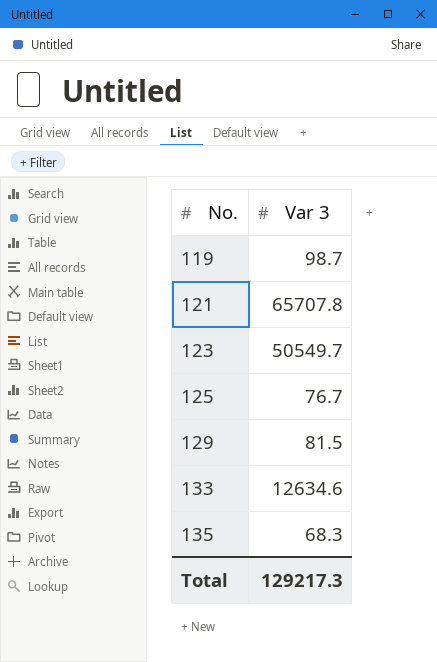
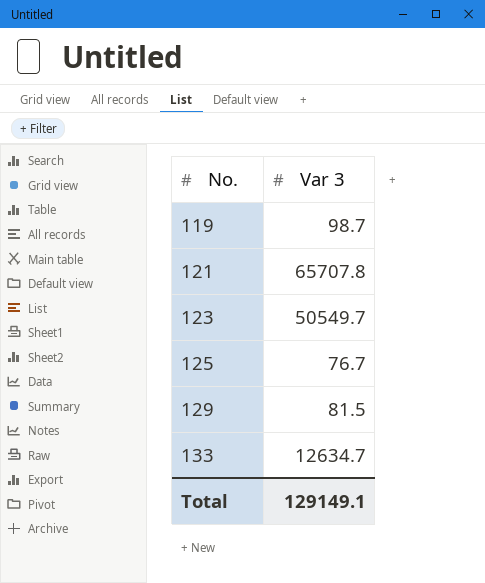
row 135: 68.3 -> none
133 | Var 3: 12634.6 -> 12634.7
Total | Var 3: 129217.3 -> 129149.1

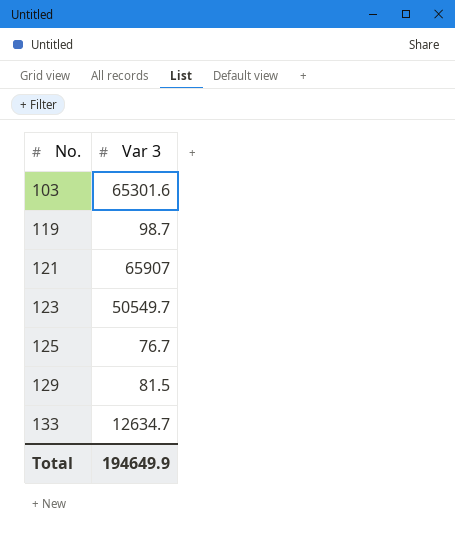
row 103: none -> 65301.6
121 | Var 3: 65707.8 -> 65907
Total | Var 3: 129149.1 -> 194649.9

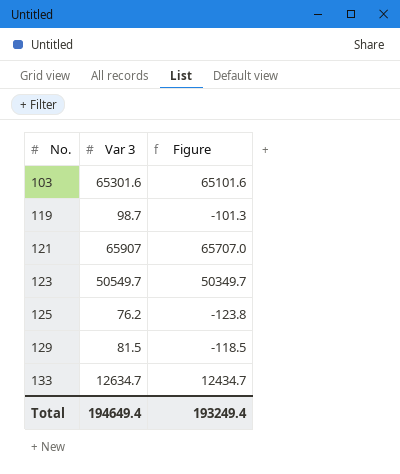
column Figure | formula: none -> [Var 3] - 200
125 | Var 3: 76.7 -> 76.2
Total | Var 3: 194649.9 -> 194649.4

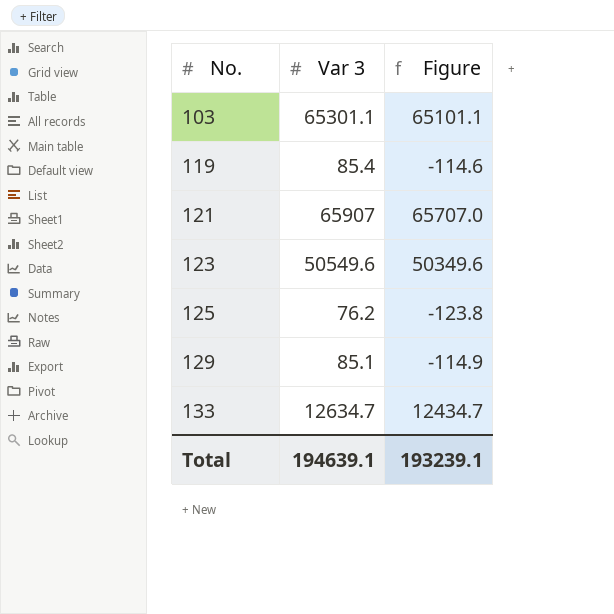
103 | Var 3: 65301.6 -> 65301.1
103 | Figure: 65101.6 -> 65101.1
119 | Var 3: 98.7 -> 85.4
119 | Figure: -101.3 -> -114.6
123 | Var 3: 50549.7 -> 50549.6
123 | Figure: 50349.7 -> 50349.6
129 | Var 3: 81.5 -> 85.1
129 | Figure: -118.5 -> -114.9
Total | Var 3: 194649.4 -> 194639.1
Total | Figure: 193249.4 -> 193239.1

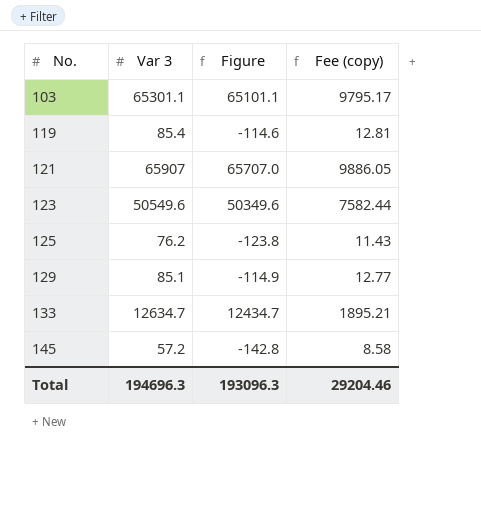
column Fee (copy) | formula: none -> [Var 3] * 0.15
row 145: none -> 57.2 | -142.8 | 8.58
Total | Var 3: 194639.1 -> 194696.3
Total | Figure: 193239.1 -> 193096.3

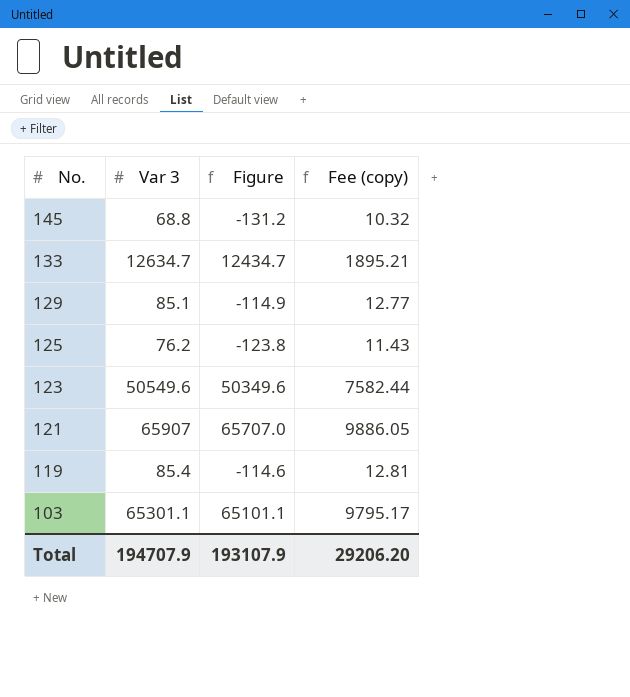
row order: No. ascending -> No. descending
145 | Var 3: 57.2 -> 68.8
145 | Figure: -142.8 -> -131.2
145 | Fee (copy): 8.58 -> 10.32
Total | Var 3: 194696.3 -> 194707.9
Total | Figure: 193096.3 -> 193107.9
Total | Fee (copy): 29204.46 -> 29206.20

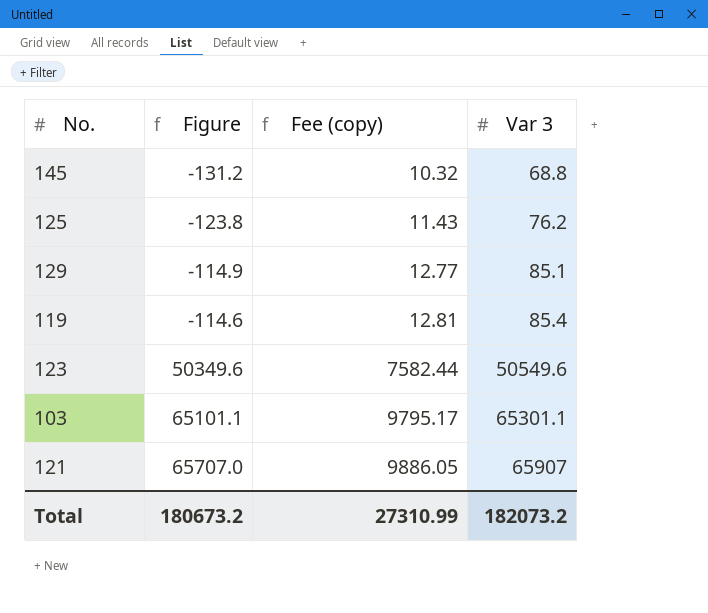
row order: No. descending -> Figure ascending
column Var 3 | position: 2 -> 4
row 133: 12634.7 | 12434.7 | 1895.21 -> none
Total | Figure: 193107.9 -> 180673.2
Total | Fee (copy): 29206.20 -> 27310.99
Total | Var 3: 194707.9 -> 182073.2

